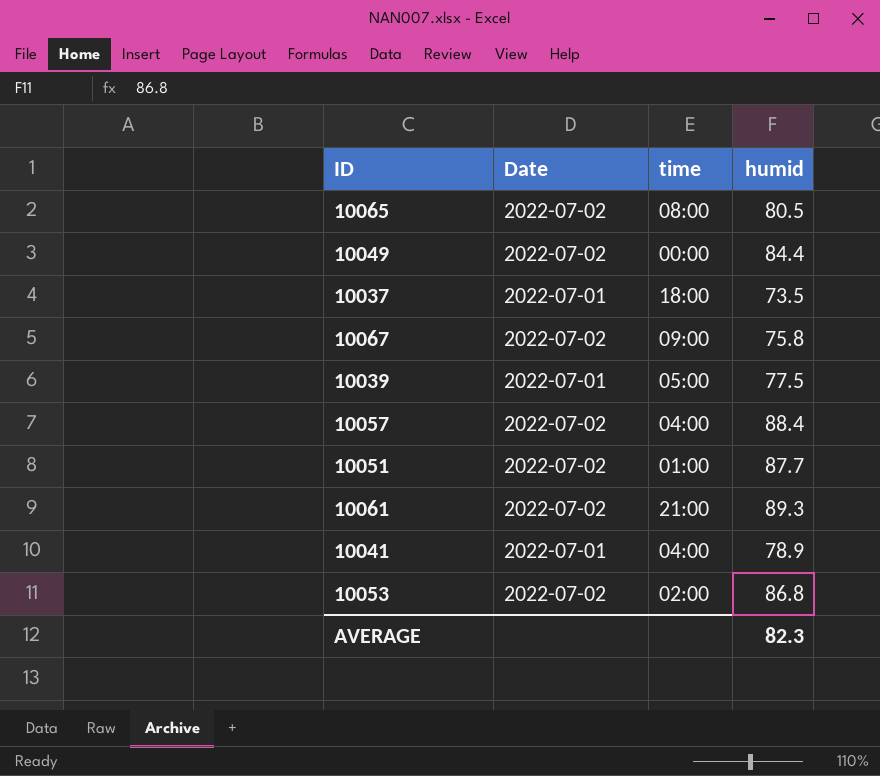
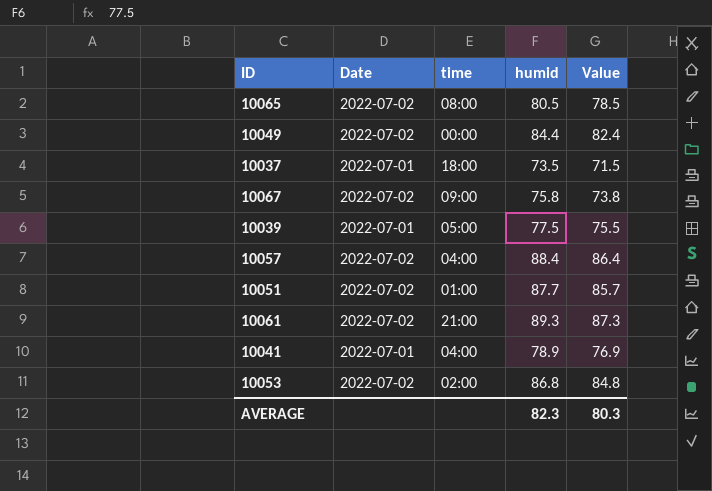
column Value | formula: none -> [humid] - 2

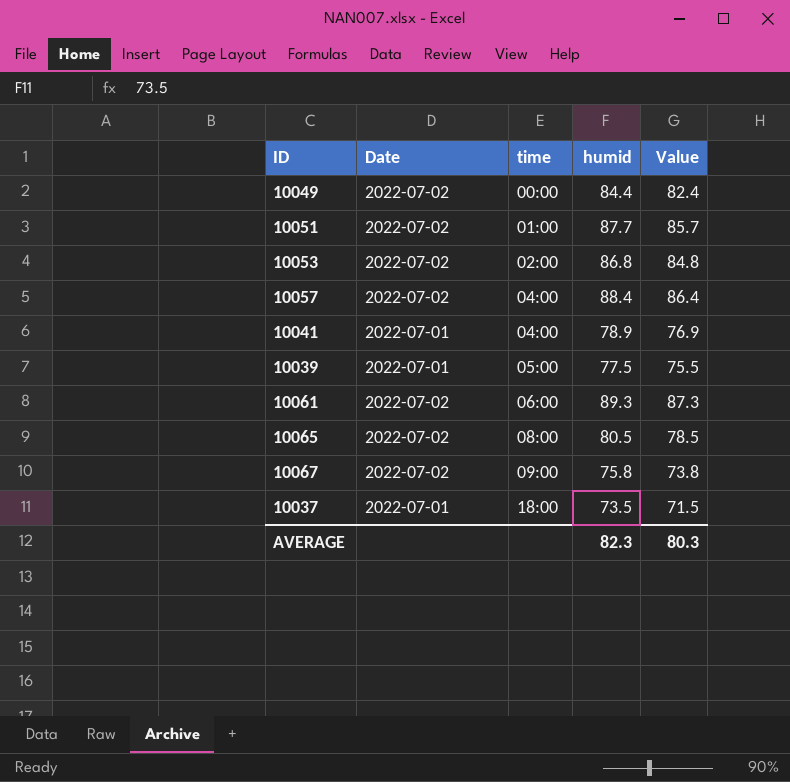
row order: none -> time ascending
10061 | time: 21:00 -> 06:00

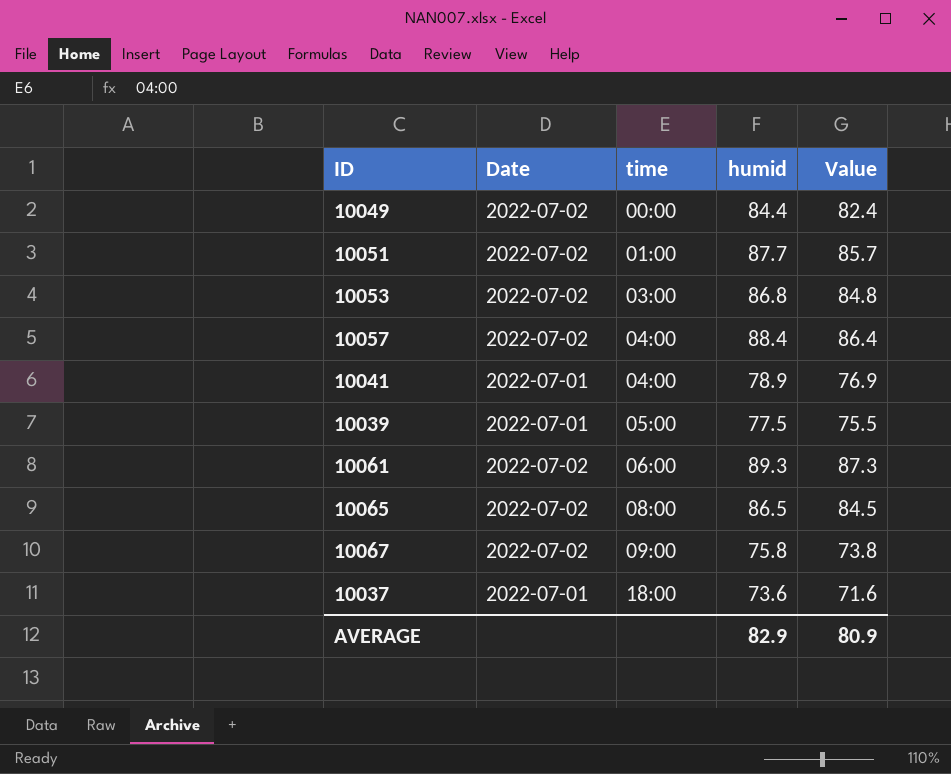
10053 | time: 02:00 -> 03:00
10065 | humid: 80.5 -> 86.5
10065 | Value: 78.5 -> 84.5
10037 | humid: 73.5 -> 73.6
10037 | Value: 71.5 -> 71.6
AVERAGE | humid: 82.3 -> 82.9
AVERAGE | Value: 80.3 -> 80.9

